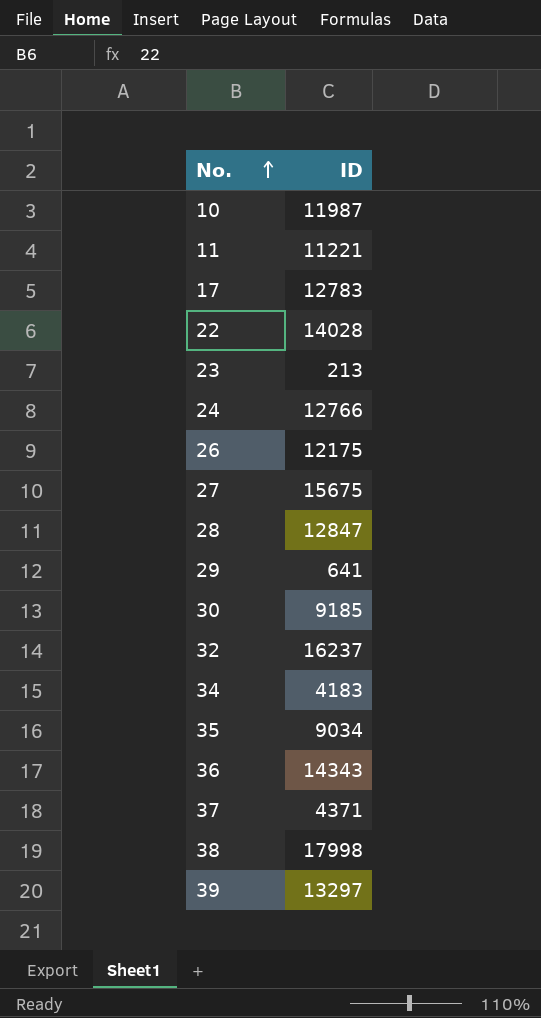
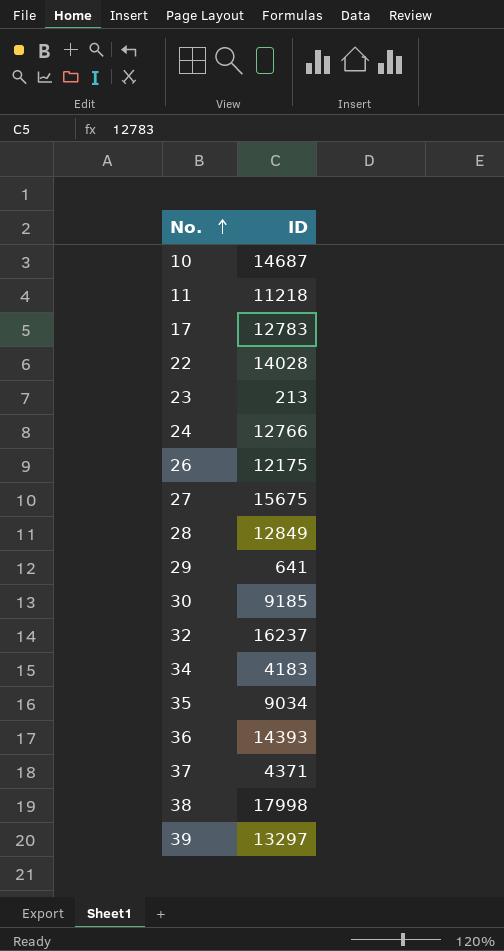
10 | ID: 11987 -> 14687
11 | ID: 11221 -> 11218
28 | ID: 12847 -> 12849
36 | ID: 14343 -> 14393

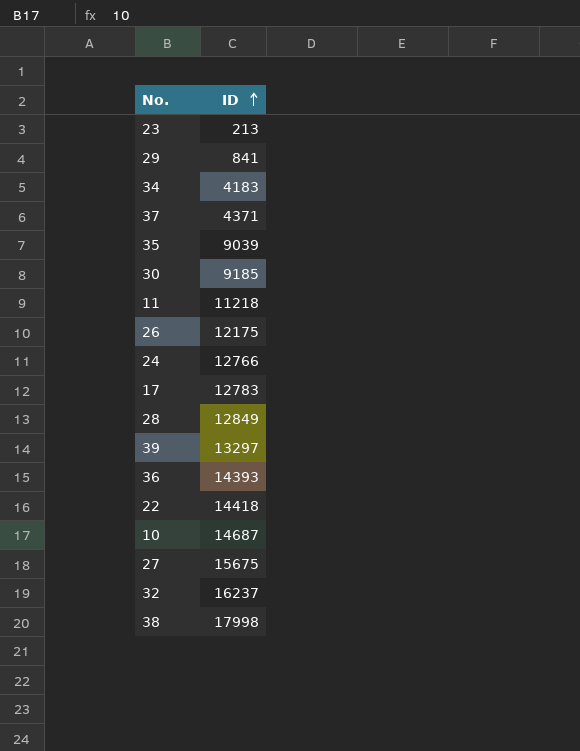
row order: No. ascending -> ID ascending
29 | ID: 641 -> 841
35 | ID: 9034 -> 9039
22 | ID: 14028 -> 14418

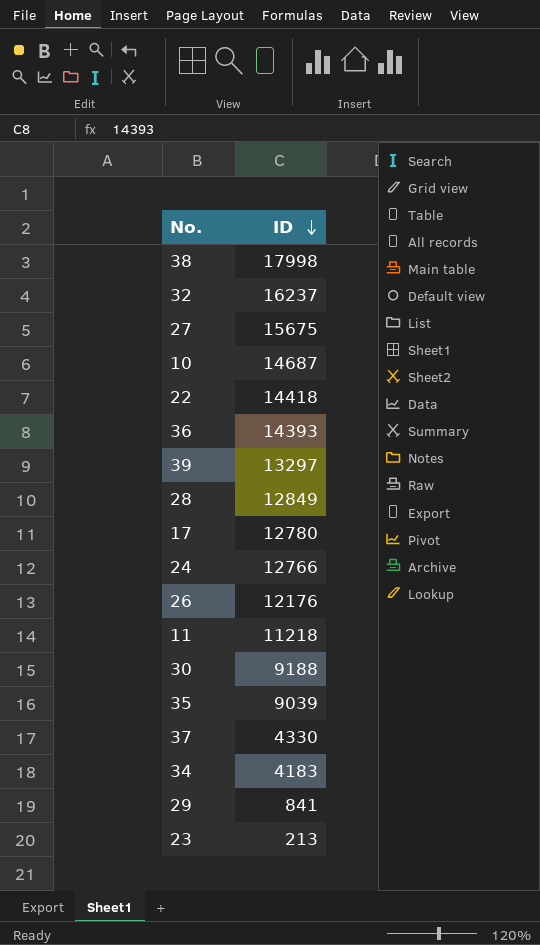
row order: ID ascending -> ID descending
17 | ID: 12783 -> 12780
26 | ID: 12175 -> 12176
30 | ID: 9185 -> 9188
37 | ID: 4371 -> 4330

